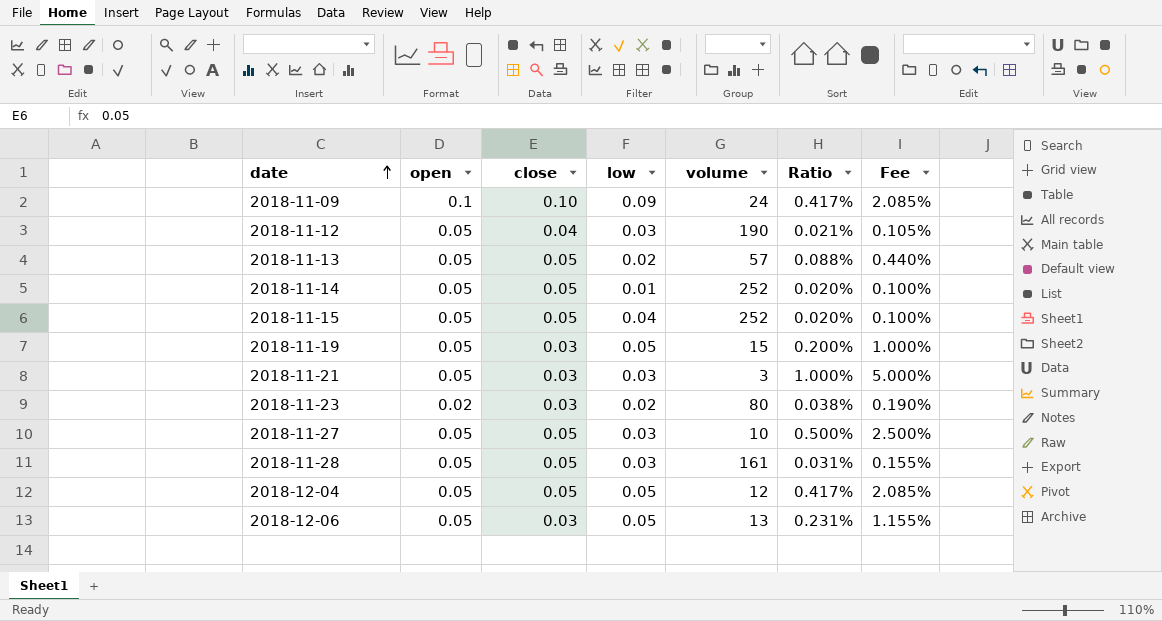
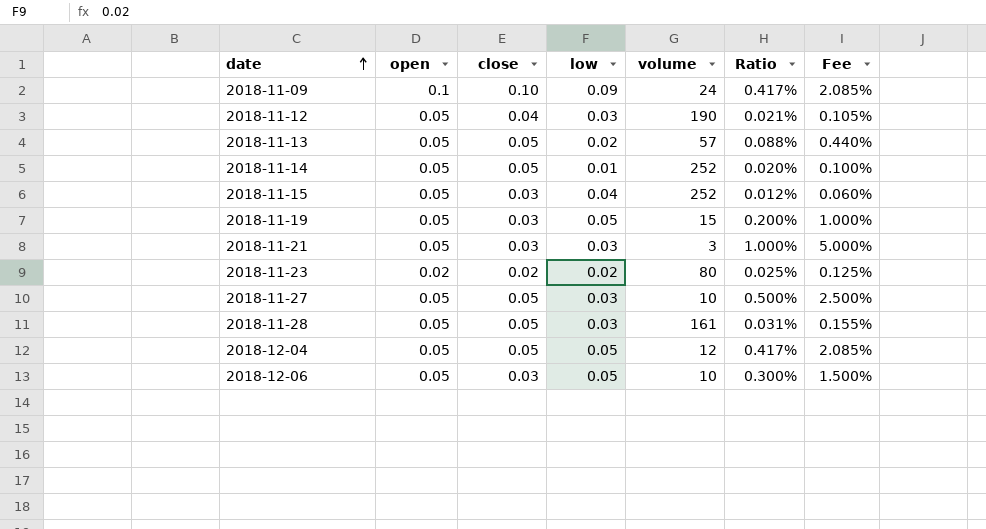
2018-11-15 | close: 0.05 -> 0.03
2018-11-15 | Ratio: 0.020% -> 0.012%
2018-11-15 | Fee: 0.100% -> 0.060%
2018-11-23 | close: 0.03 -> 0.02
2018-11-23 | Ratio: 0.038% -> 0.025%
2018-11-23 | Fee: 0.190% -> 0.125%
2018-12-06 | volume: 13 -> 10
2018-12-06 | Ratio: 0.231% -> 0.300%
2018-12-06 | Fee: 1.155% -> 1.500%

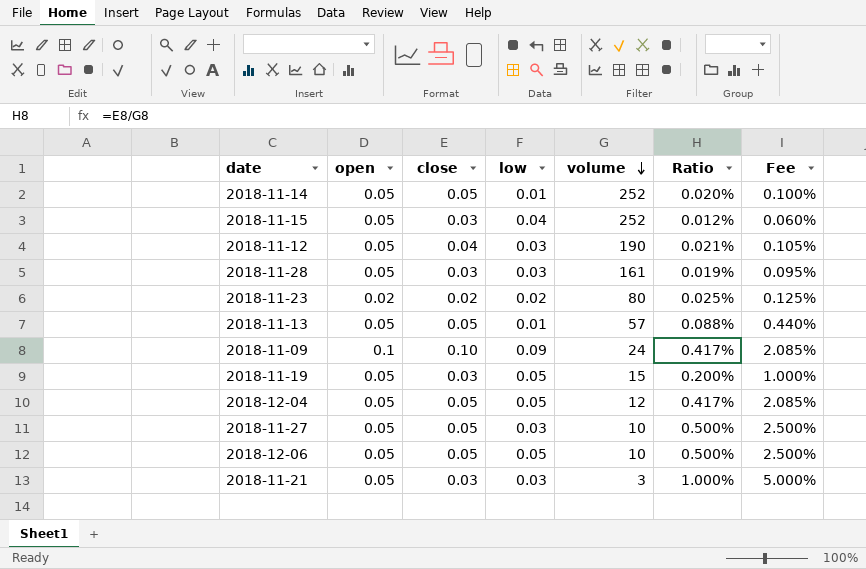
row order: date ascending -> volume descending
2018-11-28 | close: 0.05 -> 0.03
2018-11-28 | Ratio: 0.031% -> 0.019%
2018-11-28 | Fee: 0.155% -> 0.095%
2018-11-13 | low: 0.02 -> 0.01
2018-12-06 | close: 0.03 -> 0.05
2018-12-06 | Ratio: 0.300% -> 0.500%
2018-12-06 | Fee: 1.500% -> 2.500%

